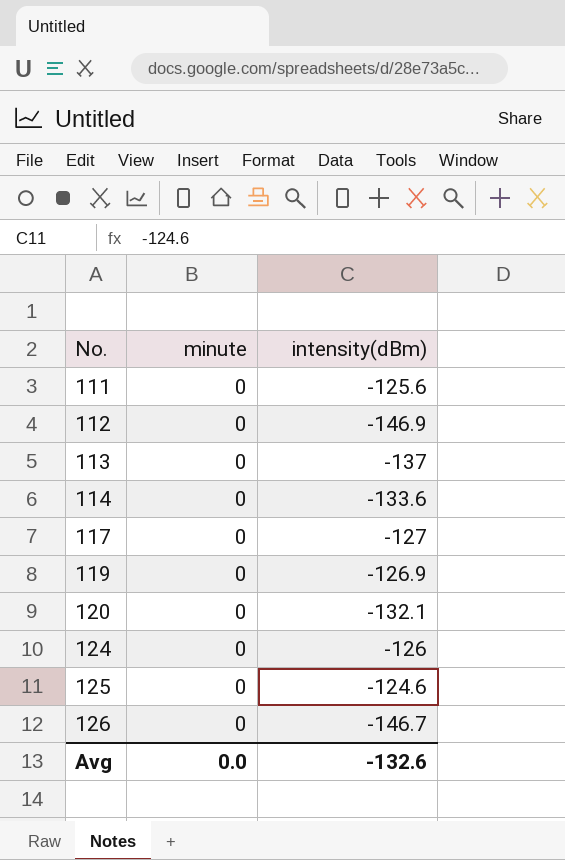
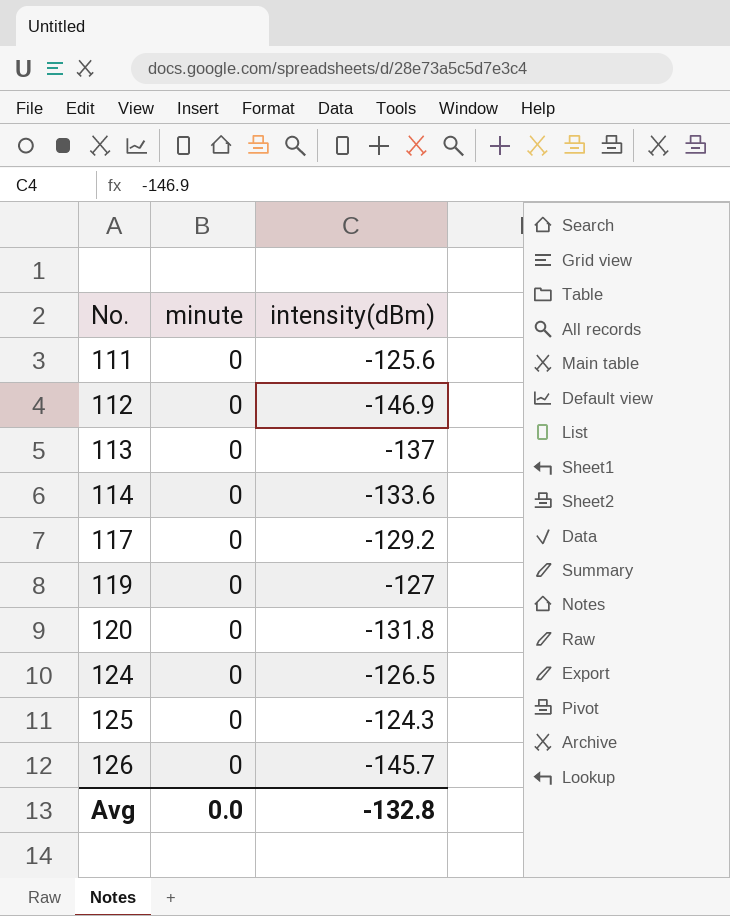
117 | intensity(dBm): -127 -> -129.2
119 | intensity(dBm): -126.9 -> -127
120 | intensity(dBm): -132.1 -> -131.8
124 | intensity(dBm): -126 -> -126.5
125 | intensity(dBm): -124.6 -> -124.3
126 | intensity(dBm): -146.7 -> -145.7
Avg | intensity(dBm): -132.6 -> -132.8

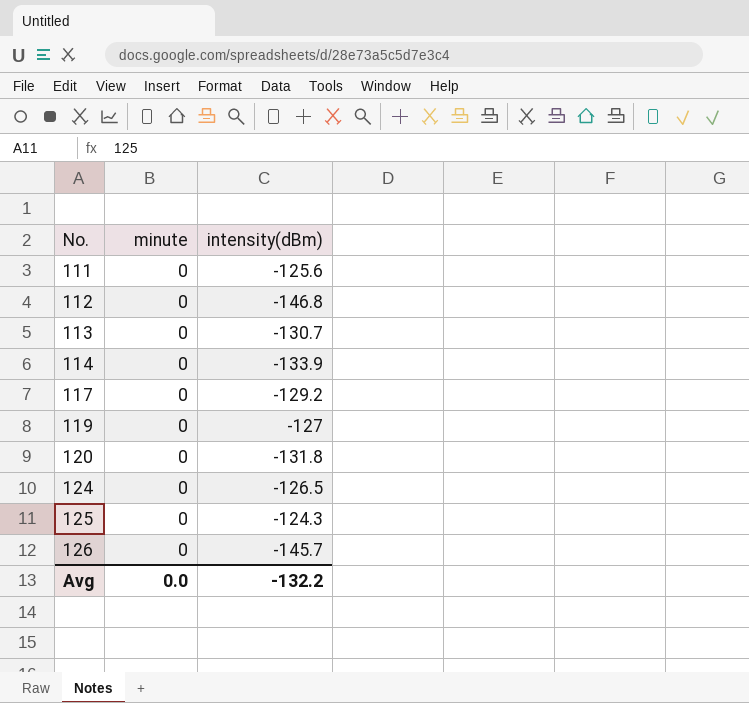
112 | intensity(dBm): -146.9 -> -146.8
113 | intensity(dBm): -137 -> -130.7
114 | intensity(dBm): -133.6 -> -133.9
Avg | intensity(dBm): -132.8 -> -132.2

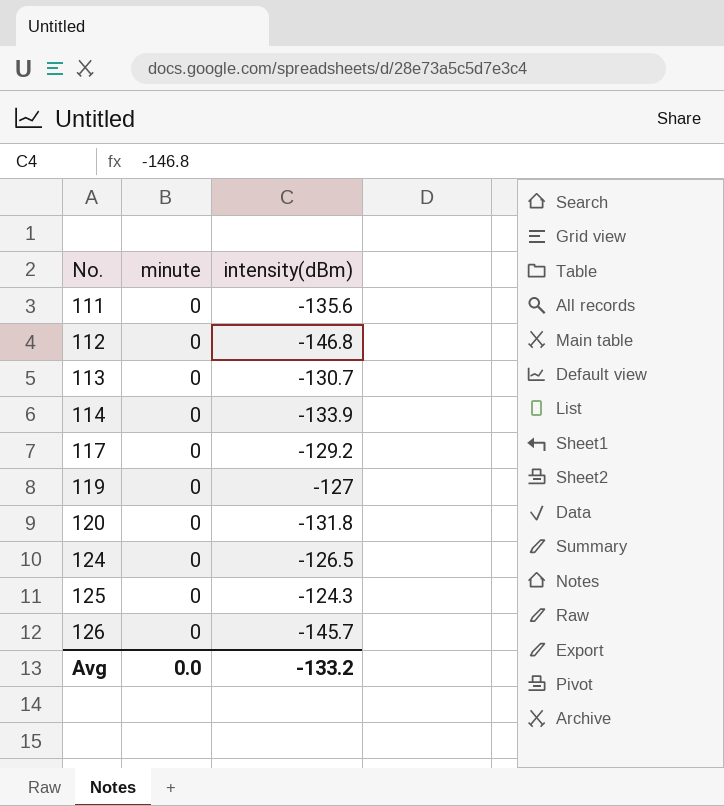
111 | intensity(dBm): -125.6 -> -135.6
Avg | intensity(dBm): -132.2 -> -133.2

